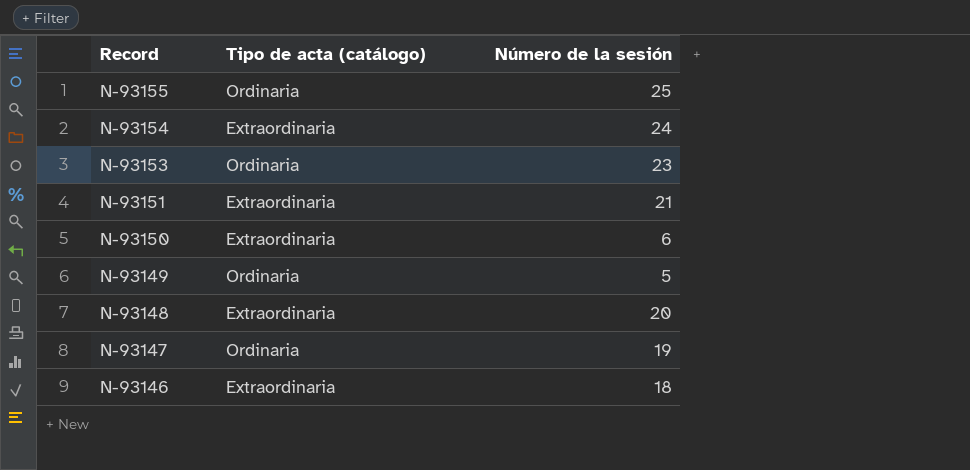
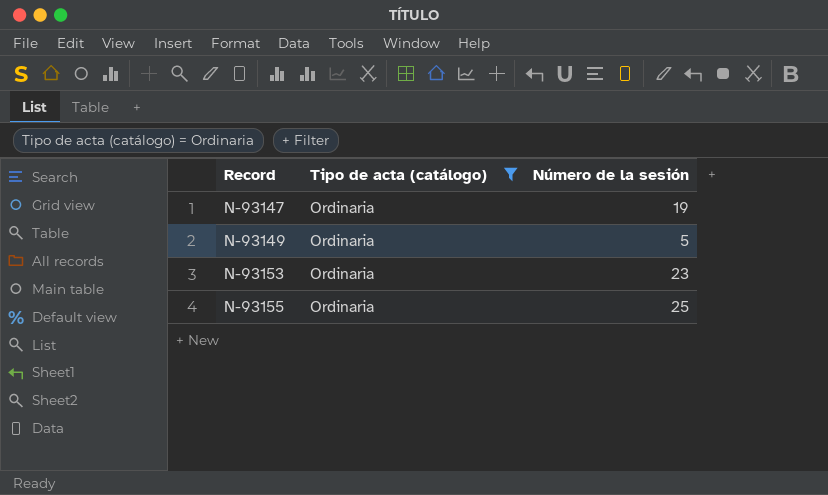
filter: none -> Tipo de acta (catálogo) = Ordinaria
row order: Record descending -> Record ascending

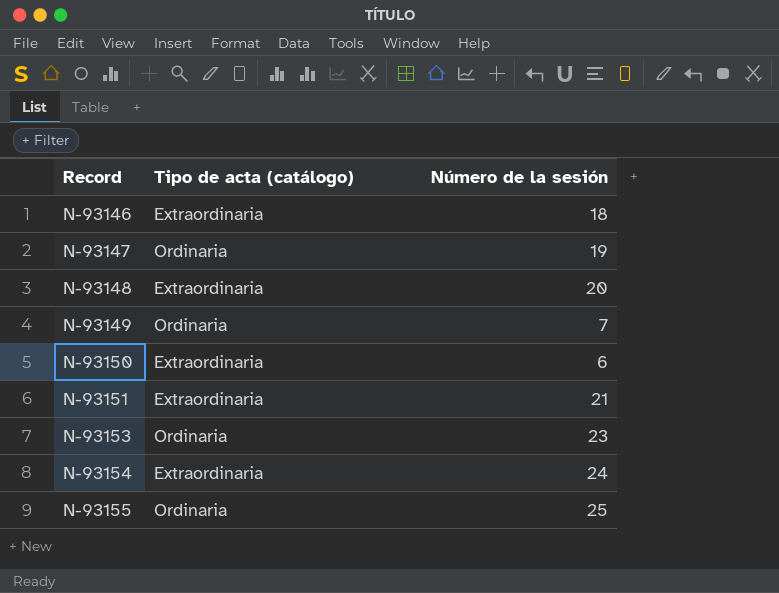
filter: Tipo de acta (catálogo) = Ordinaria -> none
N-93149 | Número de la sesión: 5 -> 7

